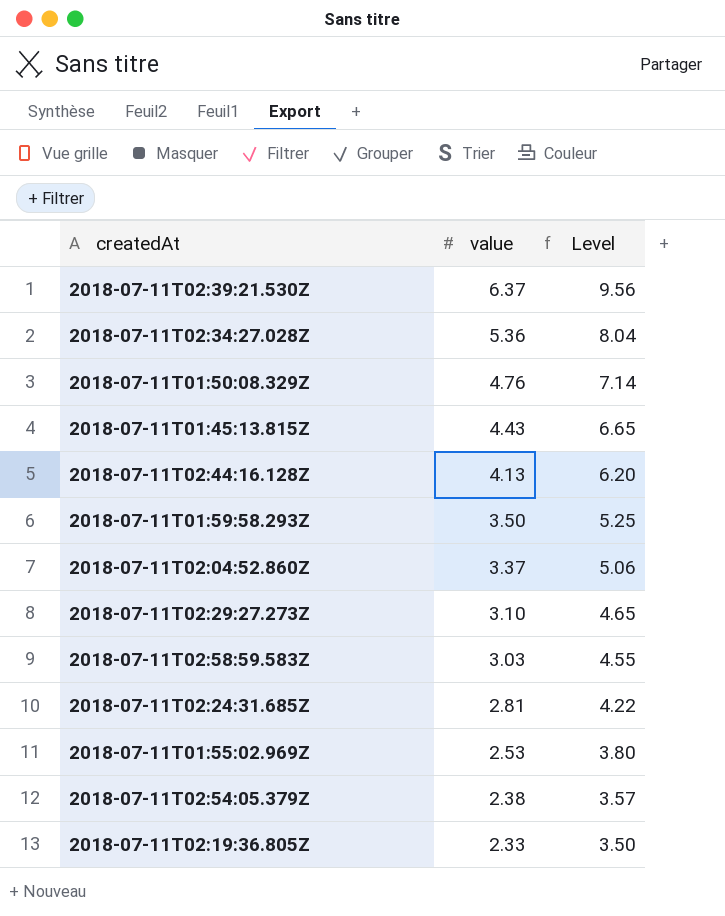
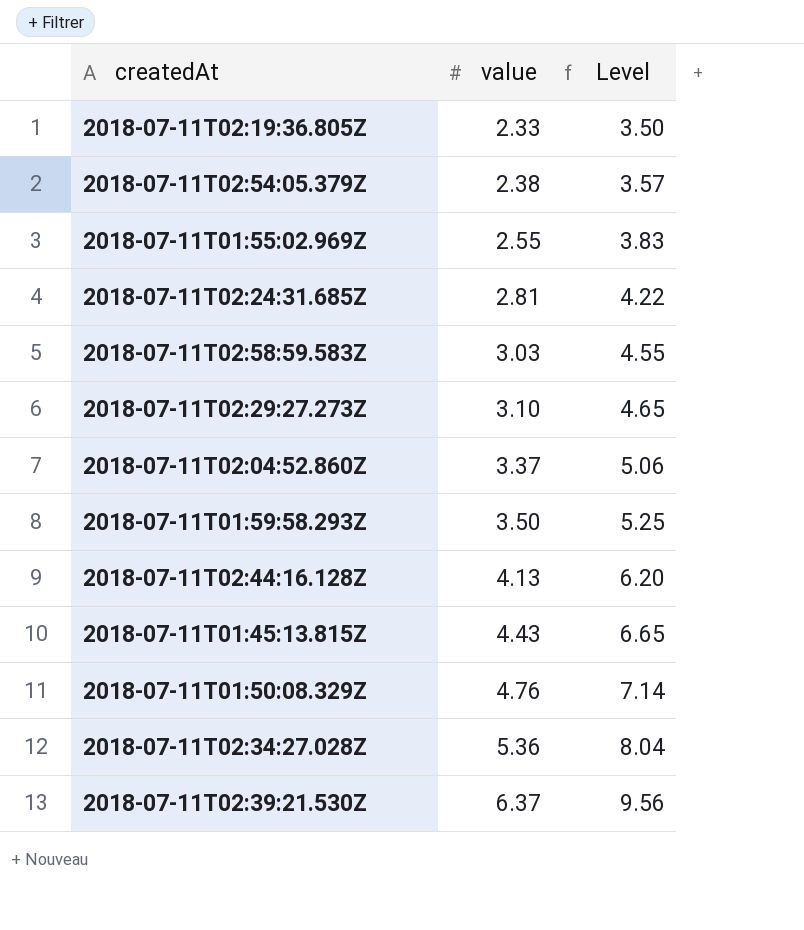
row order: value descending -> value ascending
2018-07-11T01:55:02.969Z | value: 2.53 -> 2.55
2018-07-11T01:55:02.969Z | Level: 3.80 -> 3.83

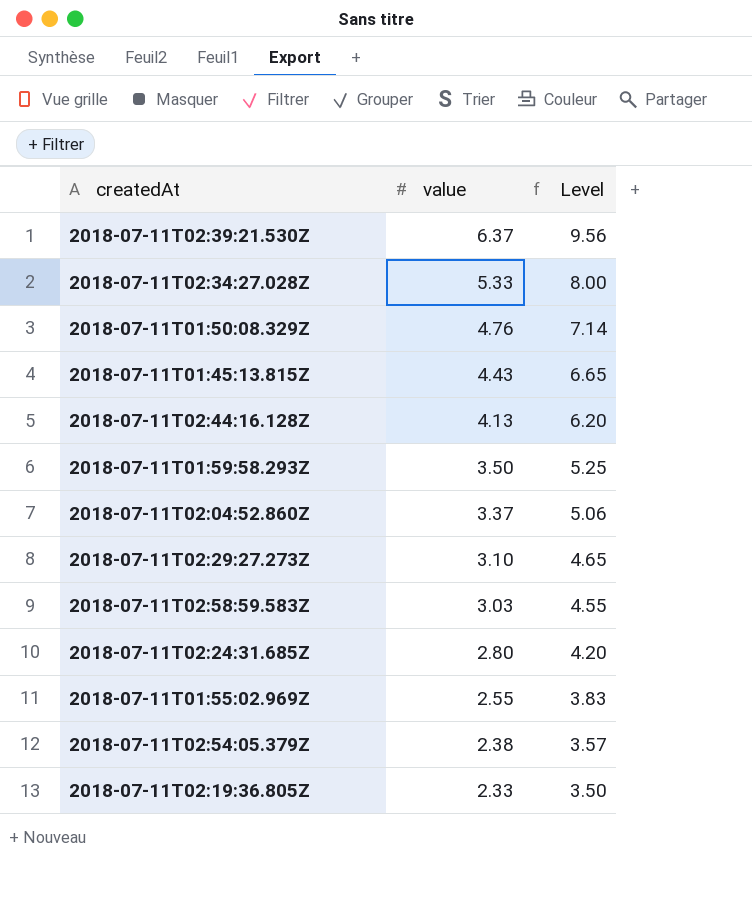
row order: value ascending -> value descending
2018-07-11T02:34:27.028Z | value: 5.36 -> 5.33
2018-07-11T02:34:27.028Z | Level: 8.04 -> 8.00
2018-07-11T02:24:31.685Z | value: 2.81 -> 2.80
2018-07-11T02:24:31.685Z | Level: 4.22 -> 4.20

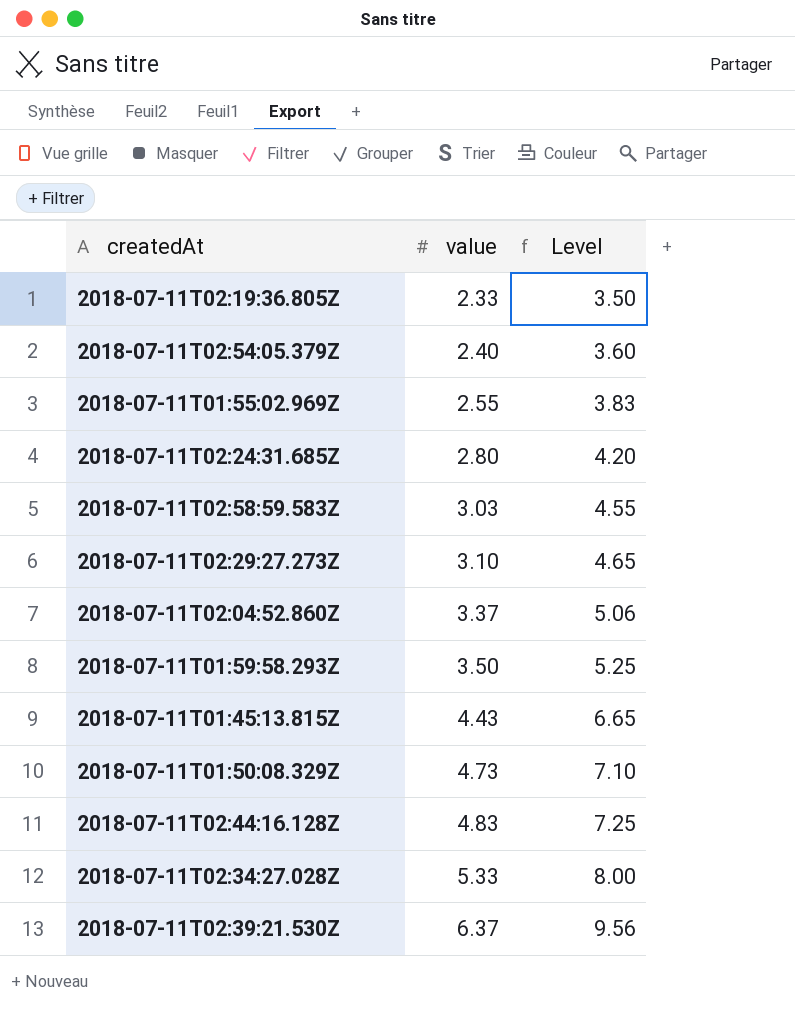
row order: value descending -> value ascending
2018-07-11T02:54:05.379Z | value: 2.38 -> 2.40
2018-07-11T02:54:05.379Z | Level: 3.57 -> 3.60
2018-07-11T01:50:08.329Z | value: 4.76 -> 4.73
2018-07-11T01:50:08.329Z | Level: 7.14 -> 7.10
2018-07-11T02:44:16.128Z | value: 4.13 -> 4.83
2018-07-11T02:44:16.128Z | Level: 6.20 -> 7.25

